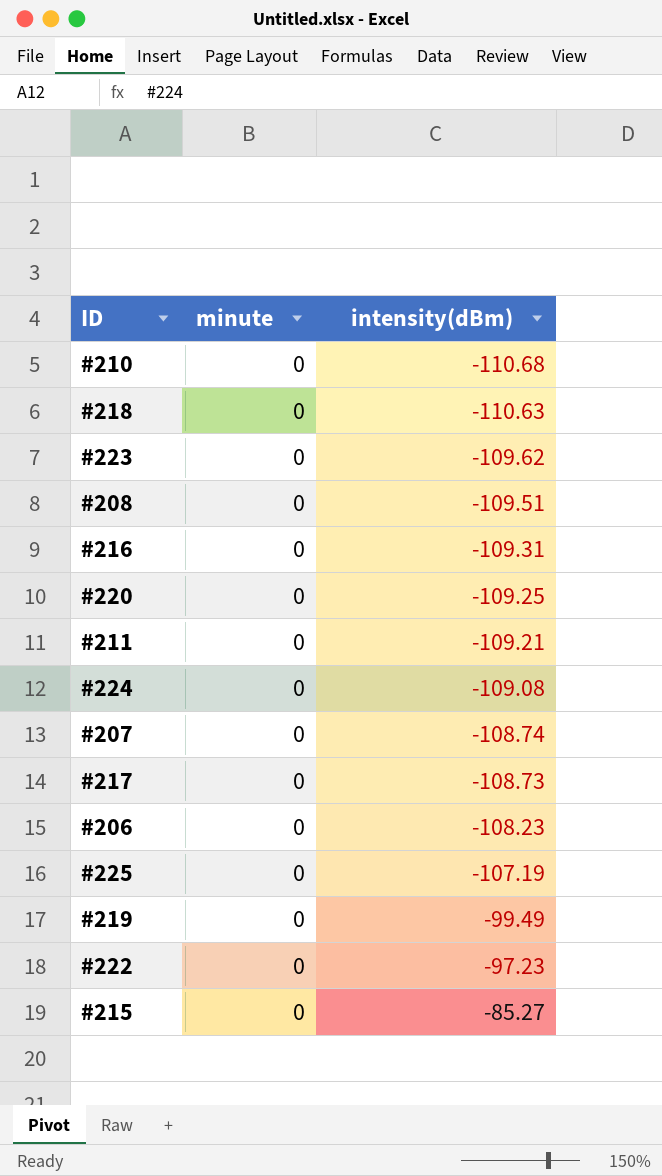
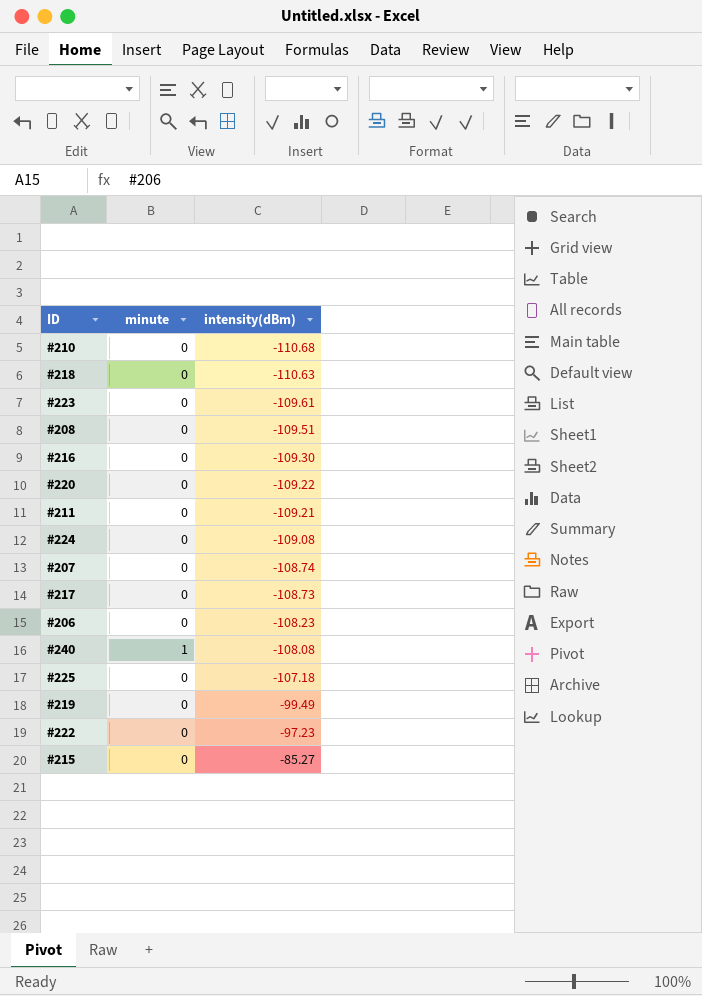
#223 | intensity(dBm): -109.62 -> -109.61
#216 | intensity(dBm): -109.31 -> -109.30
#220 | intensity(dBm): -109.25 -> -109.22
row #240: none -> 1 | -108.08
#225 | intensity(dBm): -107.19 -> -107.18

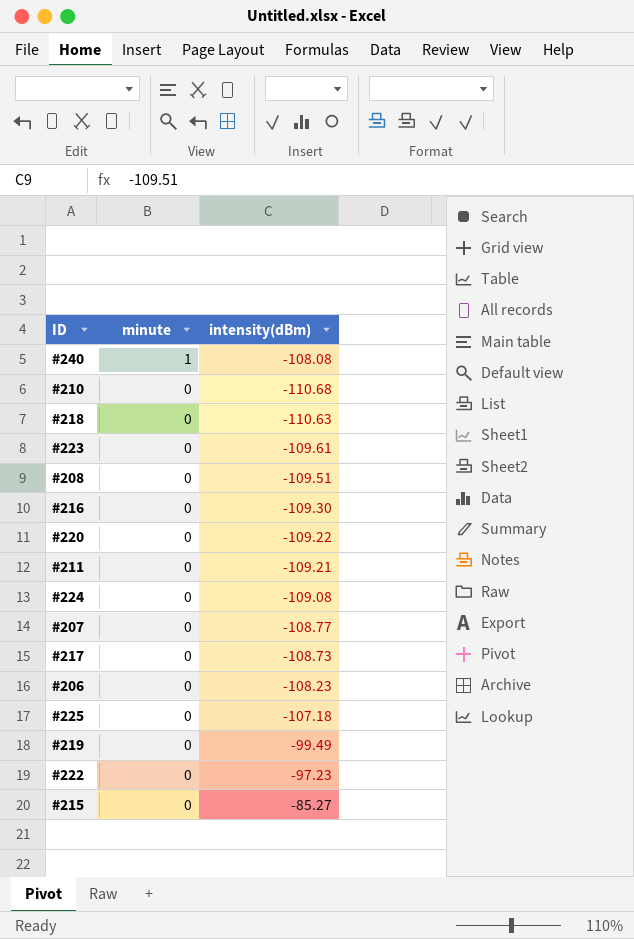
row order: intensity(dBm) ascending -> minute descending
#207 | intensity(dBm): -108.74 -> -108.77

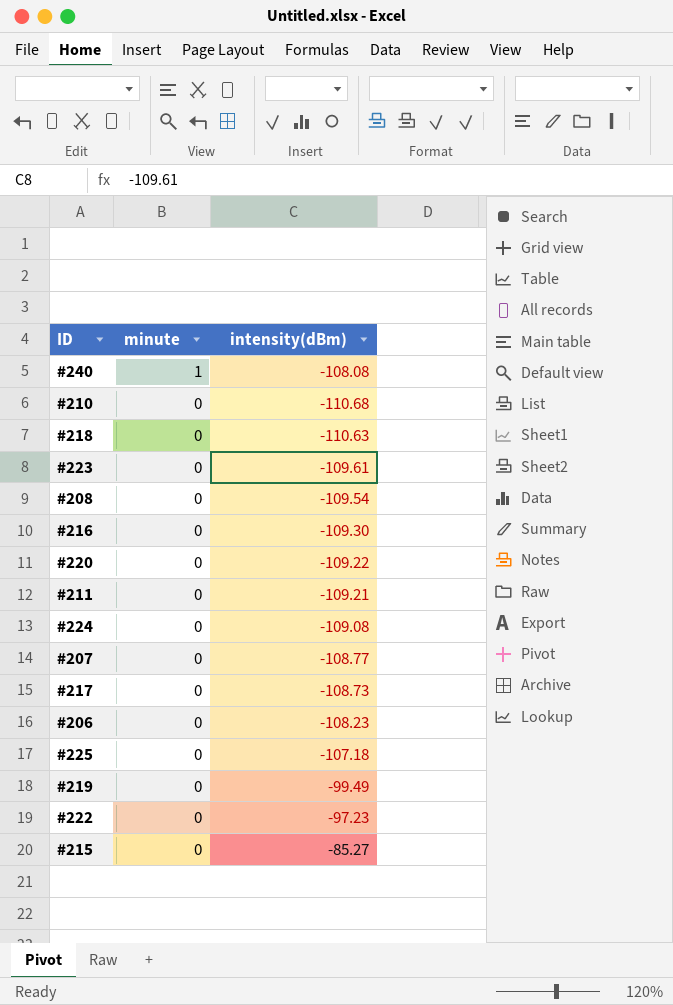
#208 | intensity(dBm): -109.51 -> -109.54

